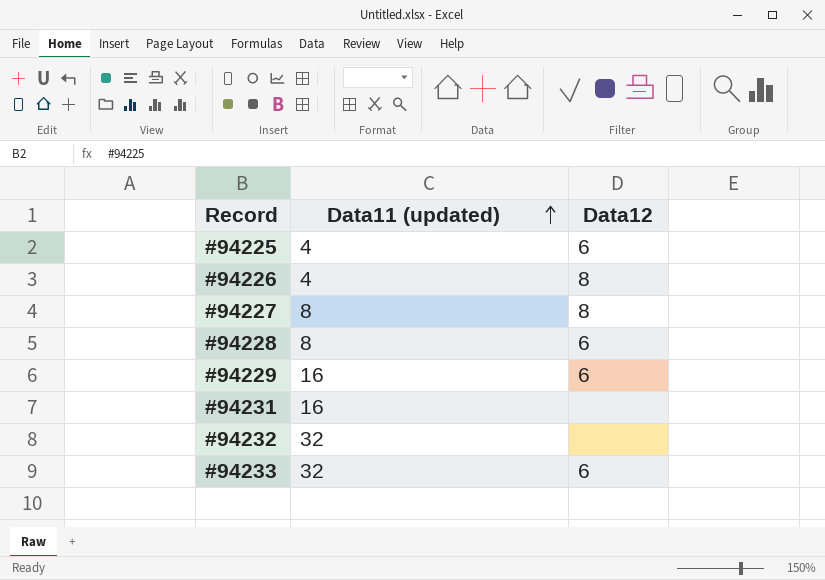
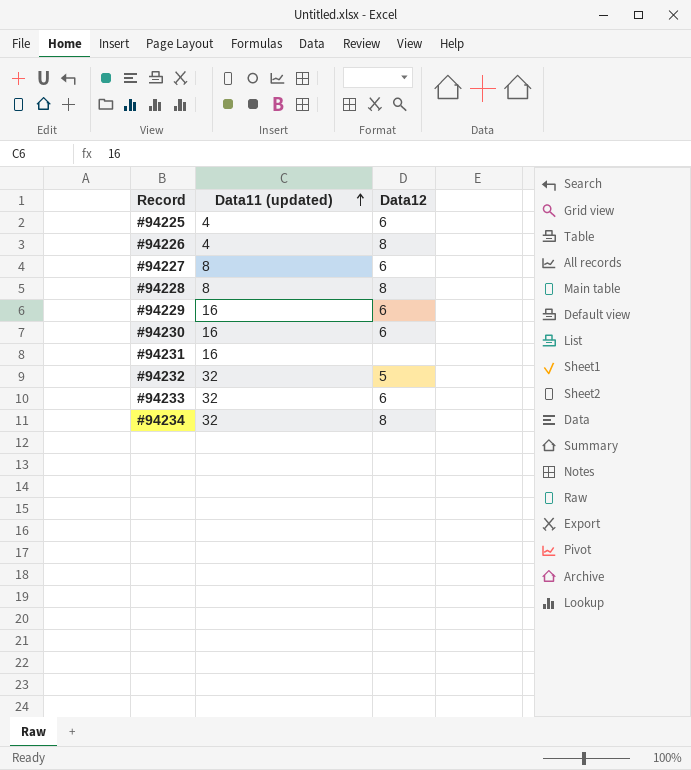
#94227 | Data12: 8 -> 6
#94228 | Data12: 6 -> 8
row #94230: none -> 16 | 6
#94232 | Data12: none -> 5
row #94234: none -> 32 | 8

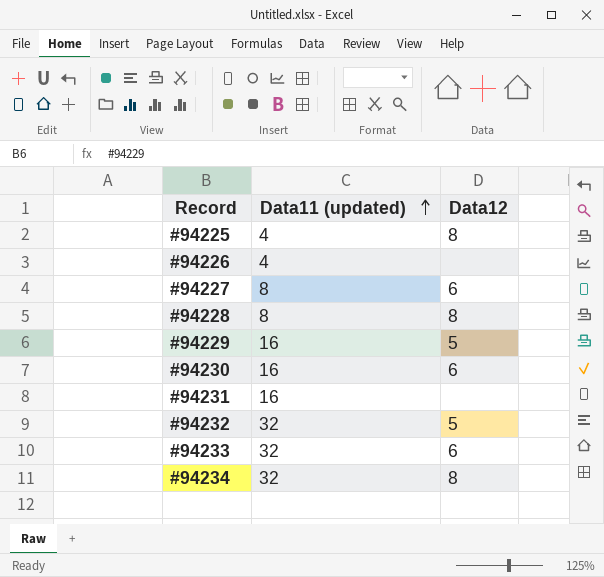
#94225 | Data12: 6 -> 8
#94226 | Data12: 8 -> none
#94229 | Data12: 6 -> 5

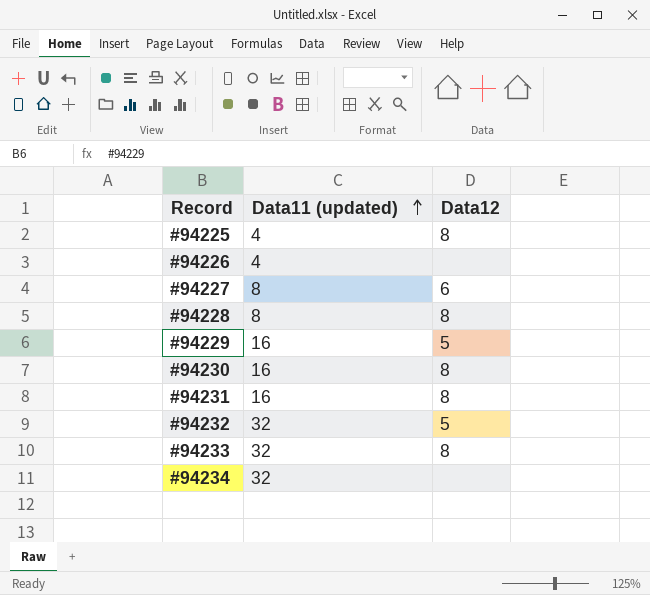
#94230 | Data12: 6 -> 8
#94231 | Data12: none -> 8
#94233 | Data12: 6 -> 8
#94234 | Data12: 8 -> none

